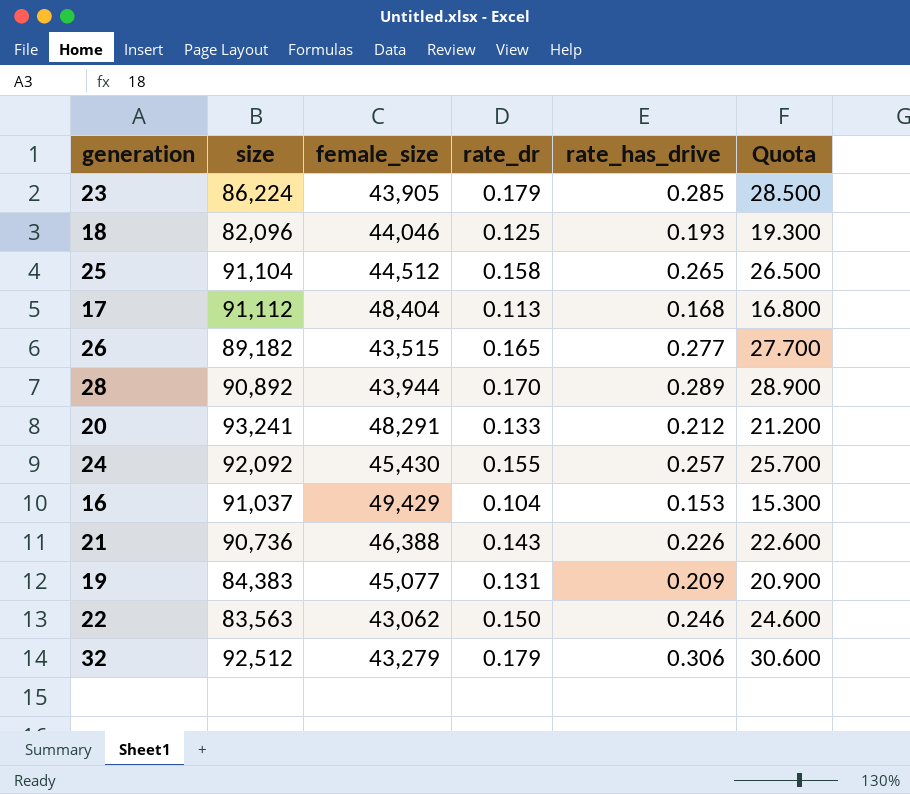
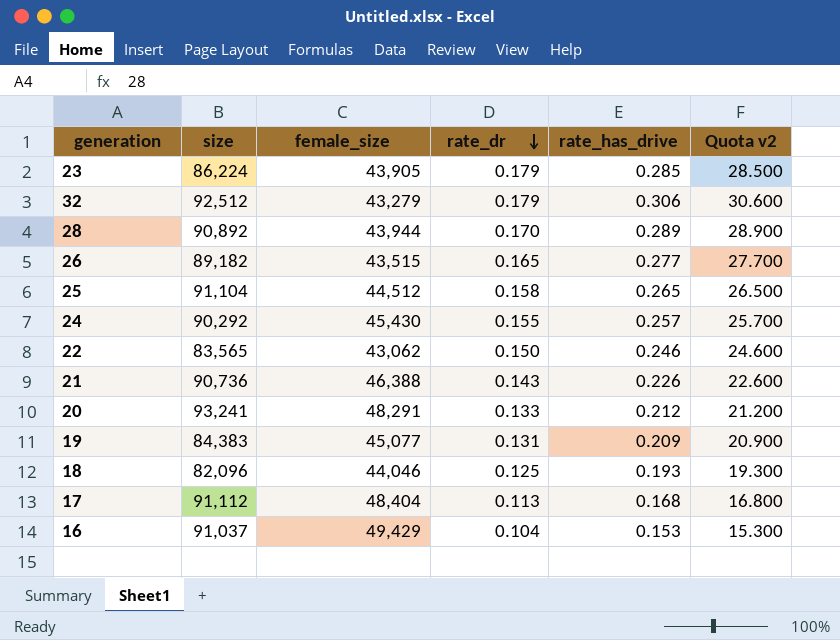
row order: none -> rate_dr descending
column name: Quota -> Quota v2
24 | size: 92,092 -> 90,292
22 | size: 83,563 -> 83,565

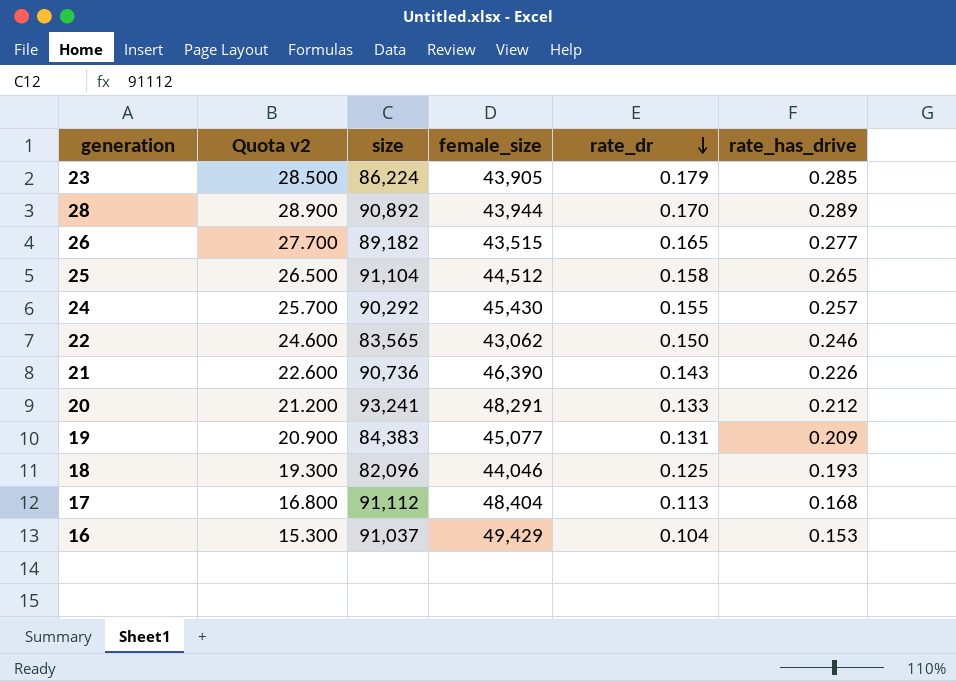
column Quota v2 | position: 6 -> 2
row 32: 92,512 | 43,279 | 0.179 | 0.306 | 30.600 -> none
21 | female_size: 46,388 -> 46,390

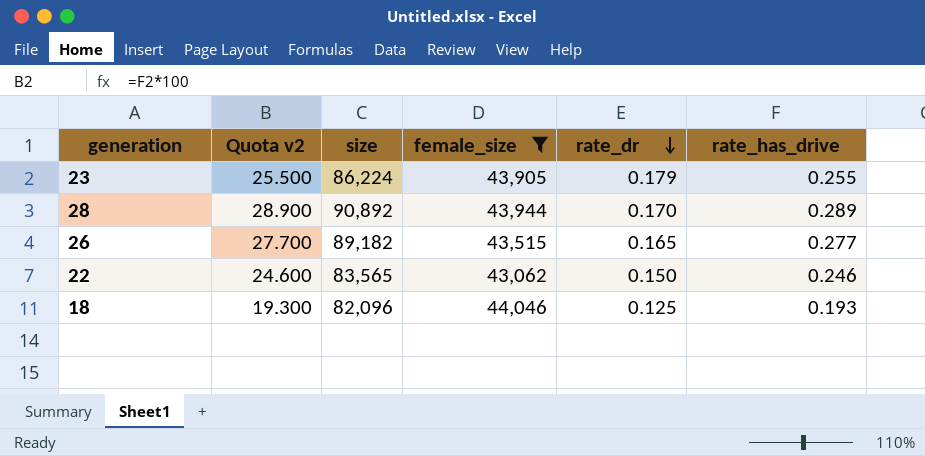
filter: none -> female_size <= 44,046
23 | Quota v2: 28.500 -> 25.500
23 | rate_has_drive: 0.285 -> 0.255

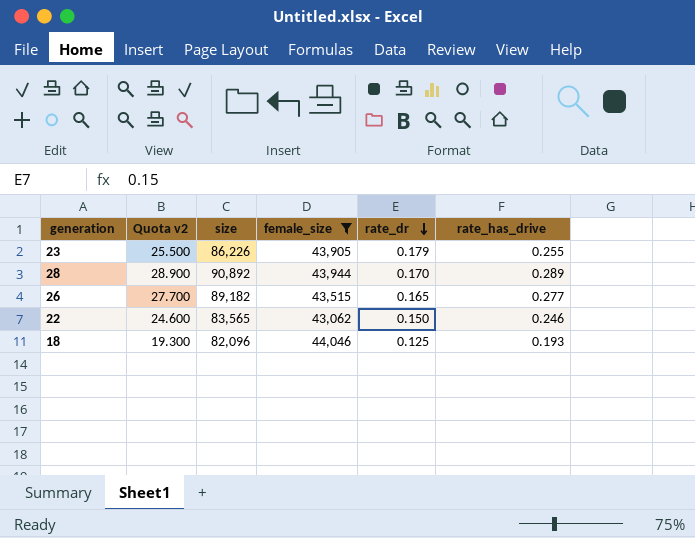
23 | size: 86,224 -> 86,226

